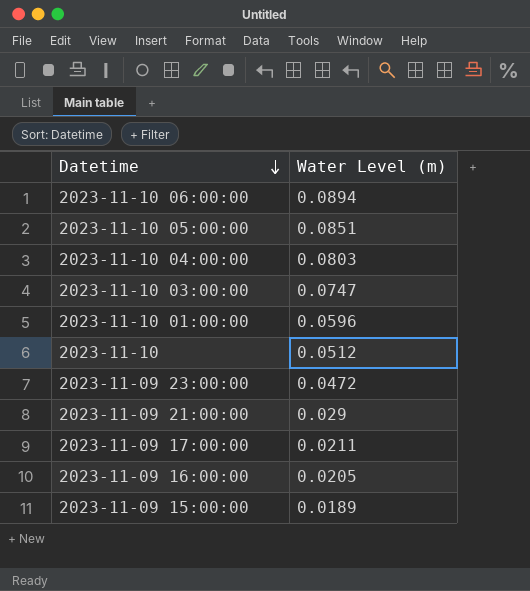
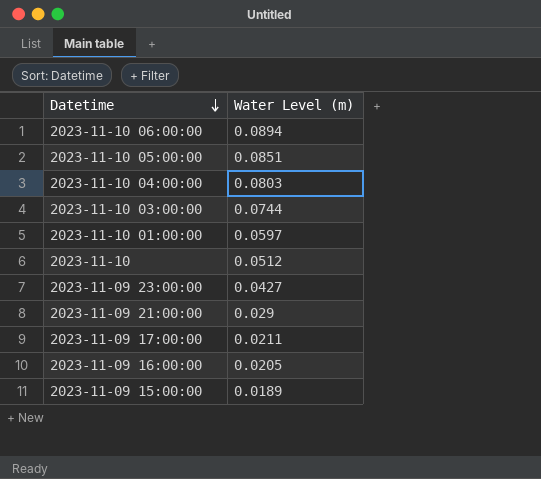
2023-11-10 03:00:00 | Water Level (m): 0.0747 -> 0.0744
2023-11-10 01:00:00 | Water Level (m): 0.0596 -> 0.0597
2023-11-09 23:00:00 | Water Level (m): 0.0472 -> 0.0427

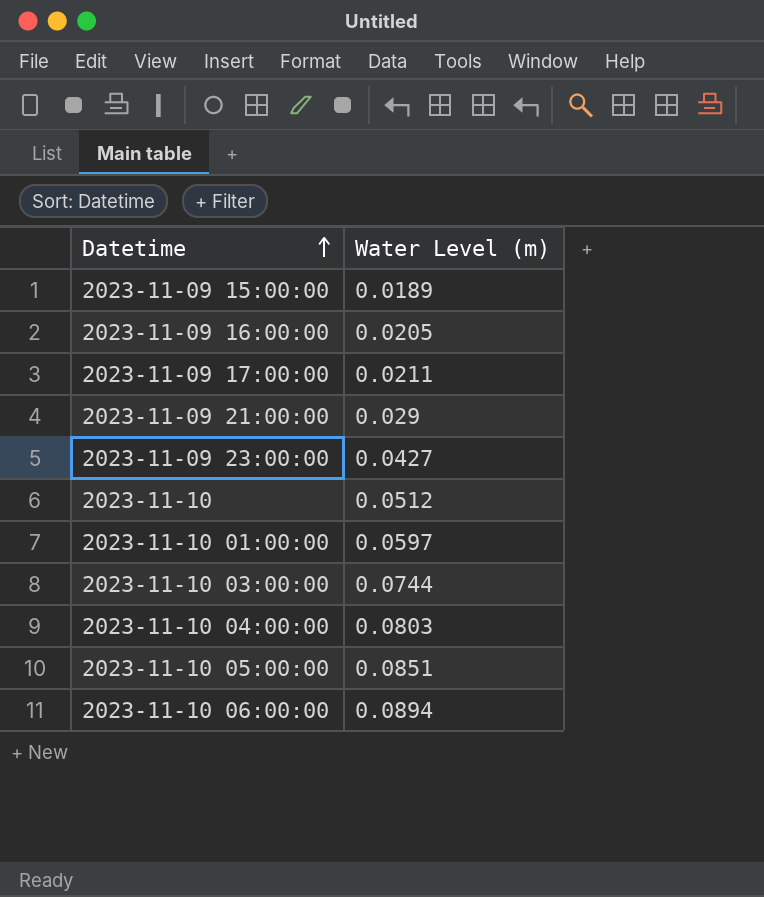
row order: Datetime descending -> Datetime ascending

